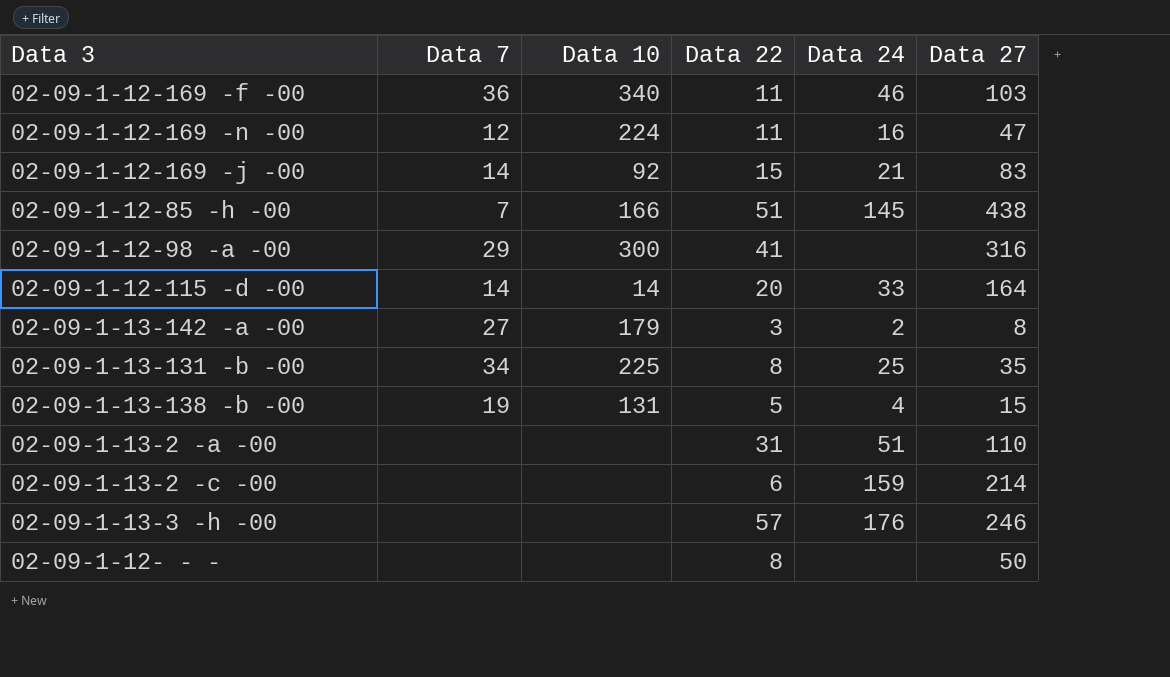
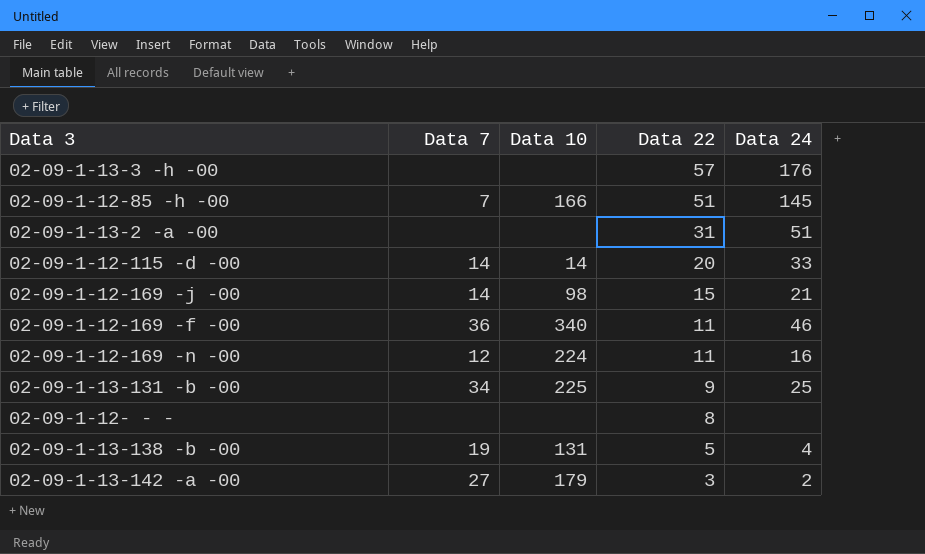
row order: none -> Data 22 descending
column Data 27 | position: 6 -> none
row 02-09-1-12-98 -a -00: 29 | 300 | 41 | none | 316 -> none
row 02-09-1-13-2 -c -00: none | none | 6 | 159 | 214 -> none
02-09-1-12-169 -j -00 | Data 10: 92 -> 98
02-09-1-13-131 -b -00 | Data 22: 8 -> 9

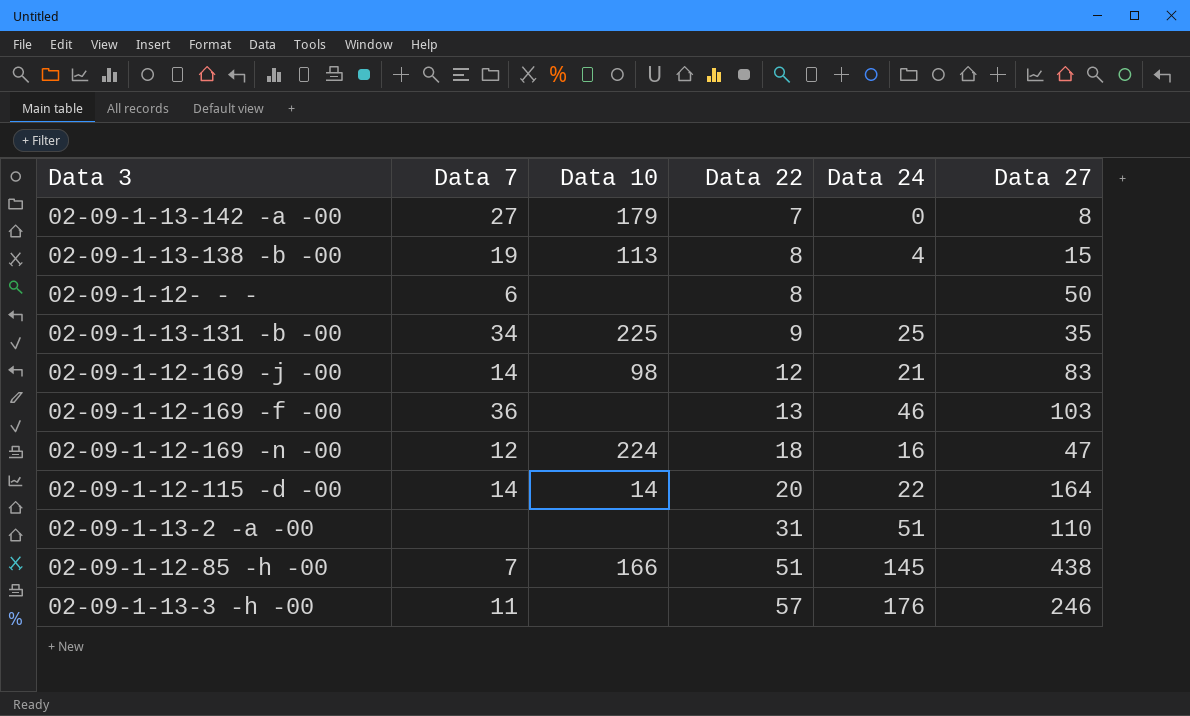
row order: Data 22 descending -> Data 22 ascending
column Data 27 | position: none -> 6
02-09-1-13-142 -a -00 | Data 22: 3 -> 7
02-09-1-13-142 -a -00 | Data 24: 2 -> 0
02-09-1-13-138 -b -00 | Data 10: 131 -> 113
02-09-1-13-138 -b -00 | Data 22: 5 -> 8
02-09-1-12- - - | Data 7: none -> 6
02-09-1-12-169 -j -00 | Data 22: 15 -> 12
02-09-1-12-169 -f -00 | Data 10: 340 -> none
02-09-1-12-169 -f -00 | Data 22: 11 -> 13
02-09-1-12-169 -n -00 | Data 22: 11 -> 18
02-09-1-12-115 -d -00 | Data 24: 33 -> 22
02-09-1-13-3 -h -00 | Data 7: none -> 11

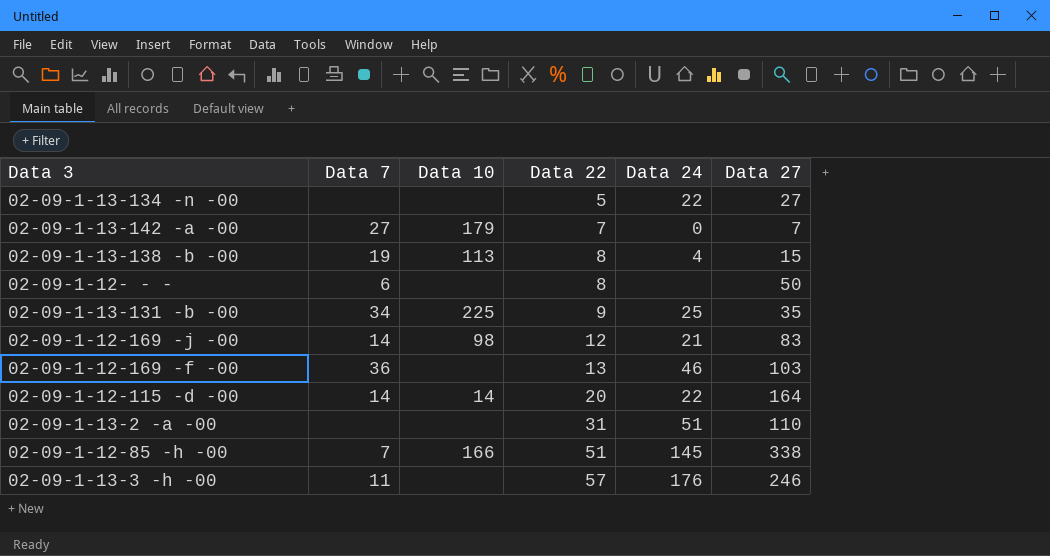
row 02-09-1-12-169 -n -00: 12 | 224 | 18 | 16 | 47 -> none
row 02-09-1-13-134 -n -00: none -> none | none | 5 | 22 | 27
02-09-1-13-142 -a -00 | Data 27: 8 -> 7
02-09-1-12-85 -h -00 | Data 27: 438 -> 338

